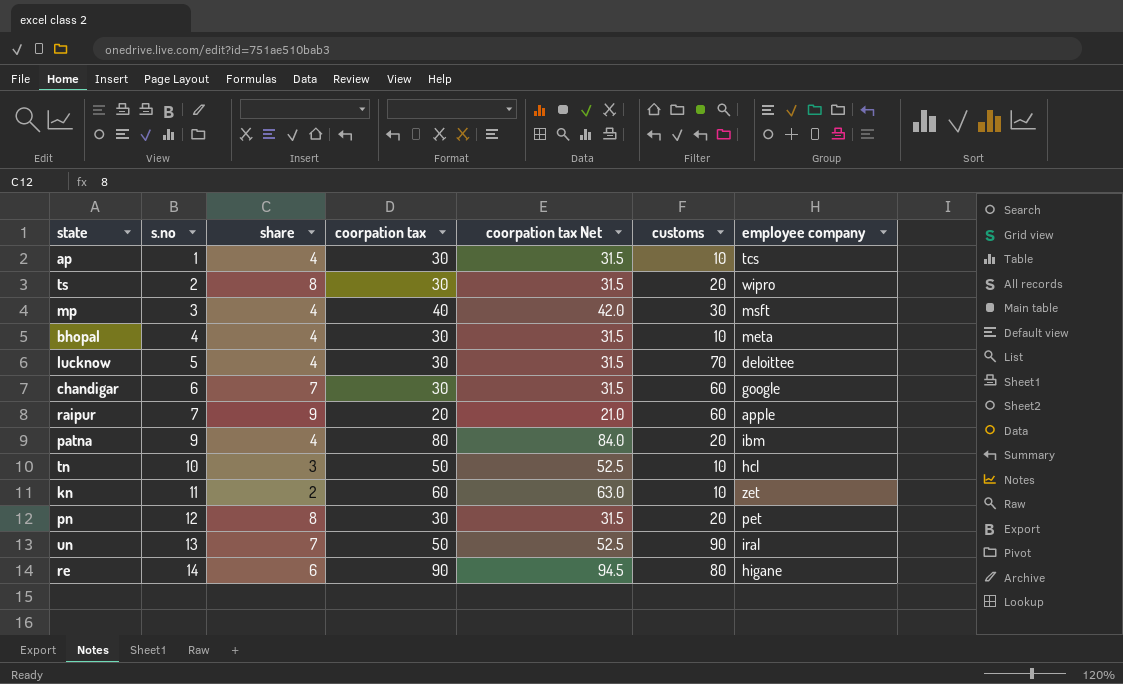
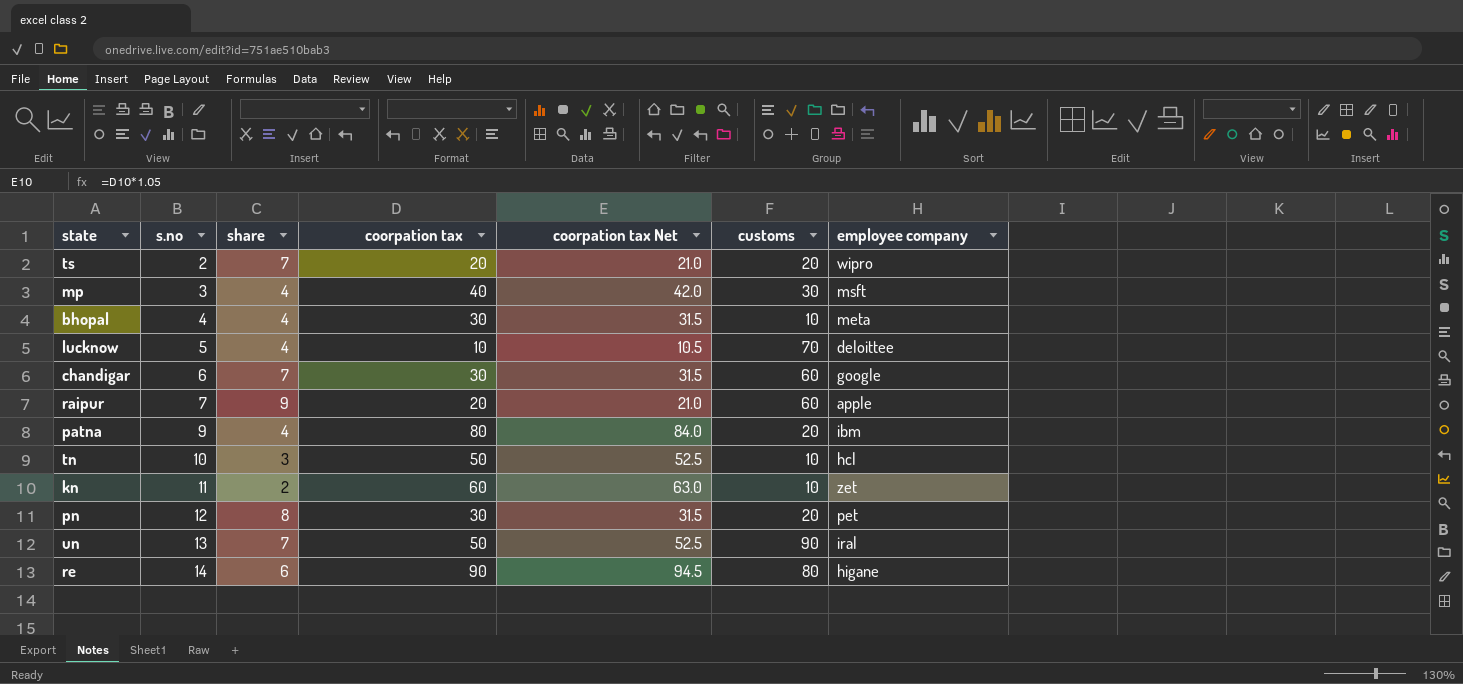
row ap: 1 | 4 | 30 | 31.5 | 10 | tcs -> none
ts | share: 8 -> 7
ts | coorpation tax: 30 -> 20
ts | coorpation tax Net: 31.5 -> 21.0
lucknow | coorpation tax: 30 -> 10
lucknow | coorpation tax Net: 31.5 -> 10.5

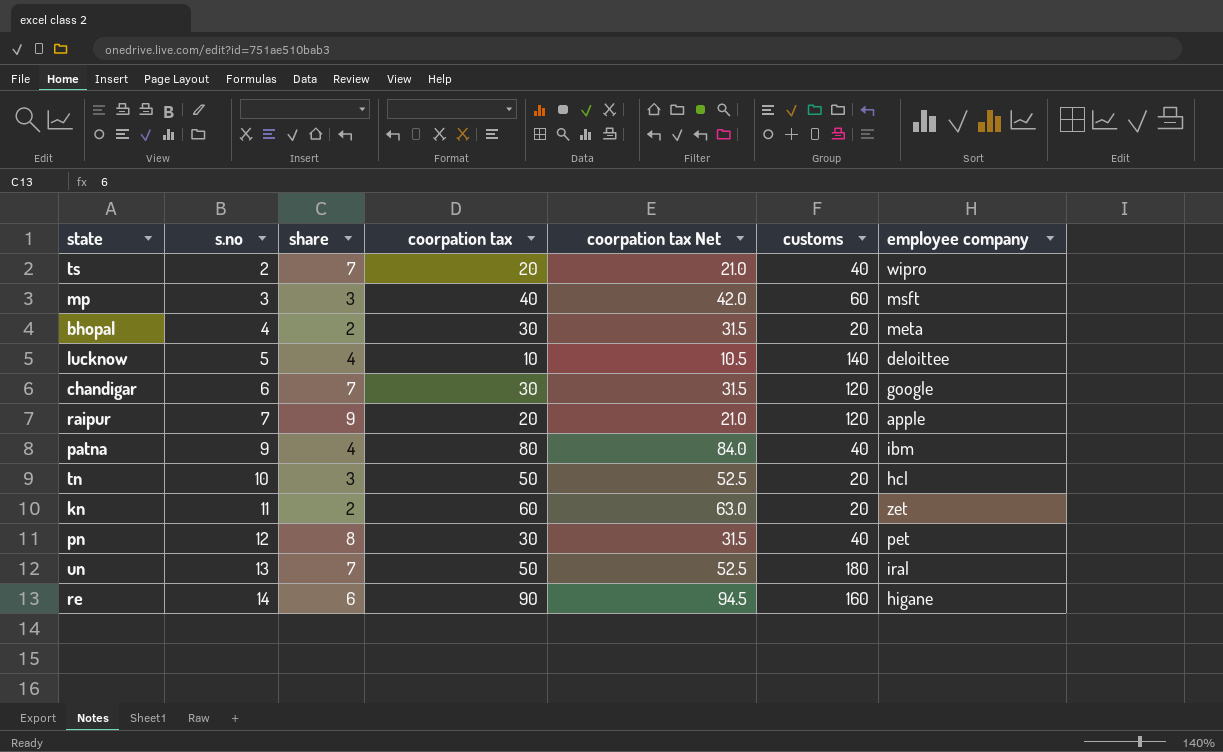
ts | customs: 20 -> 40
mp | share: 4 -> 3
mp | customs: 30 -> 60
bhopal | share: 4 -> 2
bhopal | customs: 10 -> 20
lucknow | customs: 70 -> 140
chandigar | customs: 60 -> 120
raipur | customs: 60 -> 120
patna | customs: 20 -> 40
tn | customs: 10 -> 20
kn | customs: 10 -> 20
pn | customs: 20 -> 40
un | customs: 90 -> 180
re | customs: 80 -> 160

